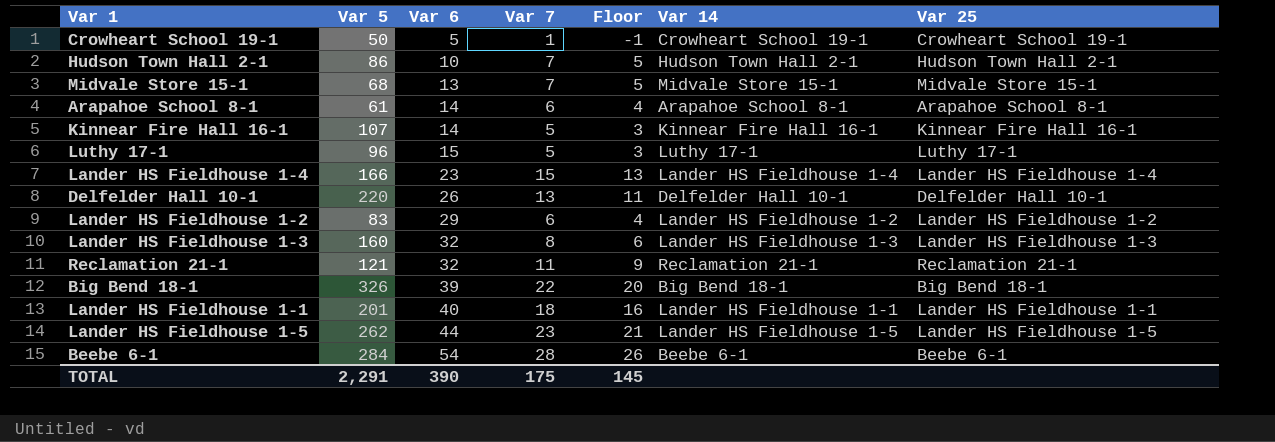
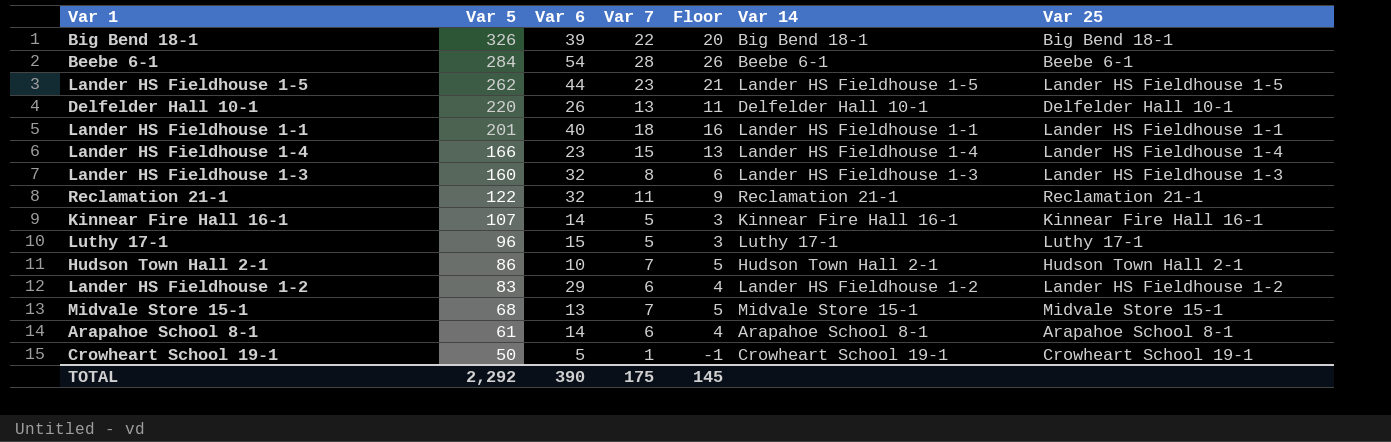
row order: Var 6 ascending -> Var 5 descending
Reclamation 21-1 | Var 5: 121 -> 122
TOTAL | Var 5: 2,291 -> 2,292

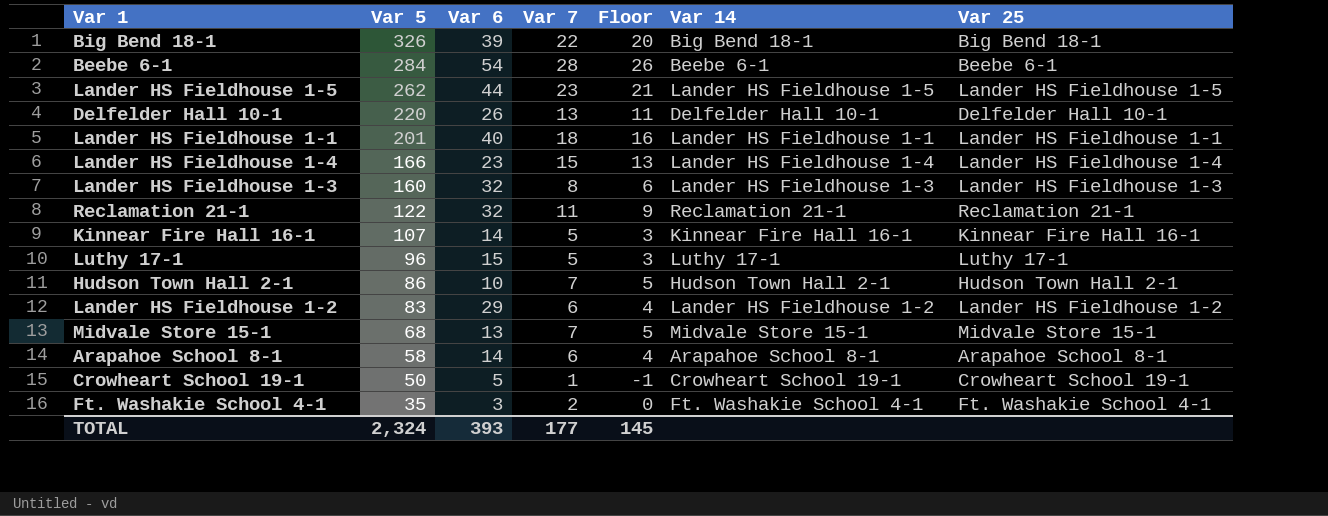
Arapahoe School 8-1 | Var 5: 61 -> 58
row Ft. Washakie School 4-1: none -> 35 | 3 | 2 | 0 | Ft. Washakie School 4-1 | Ft. Washakie School 4-1
TOTAL | Var 5: 2,292 -> 2,324
TOTAL | Var 6: 390 -> 393
TOTAL | Var 7: 175 -> 177

